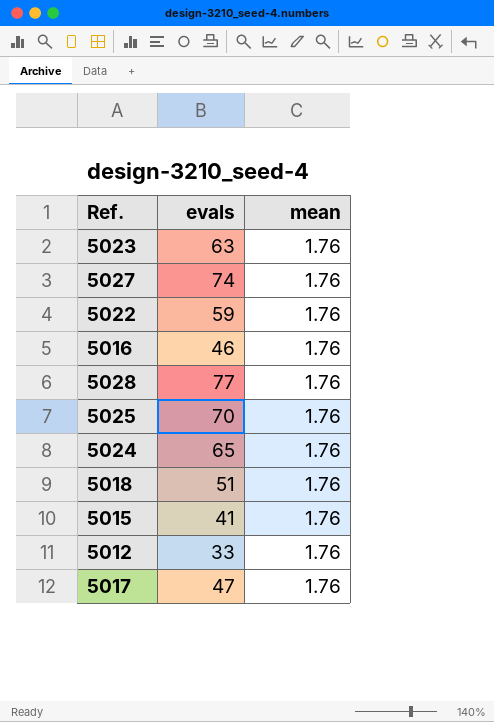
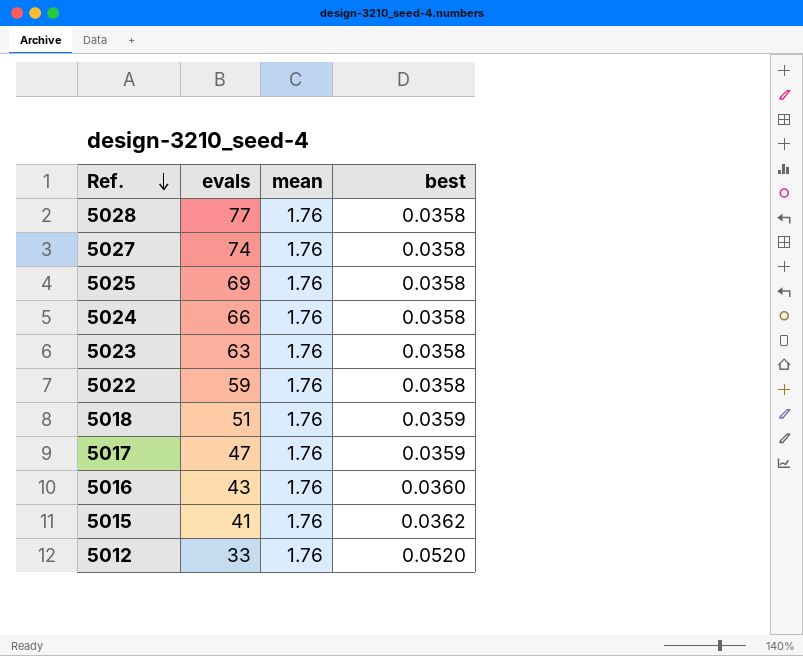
row order: none -> Ref. descending
column best | position: none -> 4
5025 | evals: 70 -> 69
5024 | evals: 65 -> 66
5016 | evals: 46 -> 43

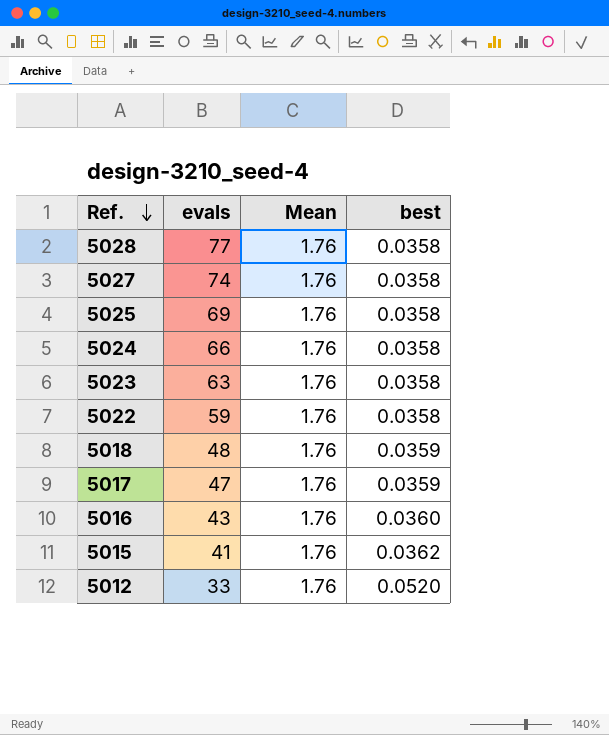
column name: mean -> Mean
5018 | evals: 51 -> 48

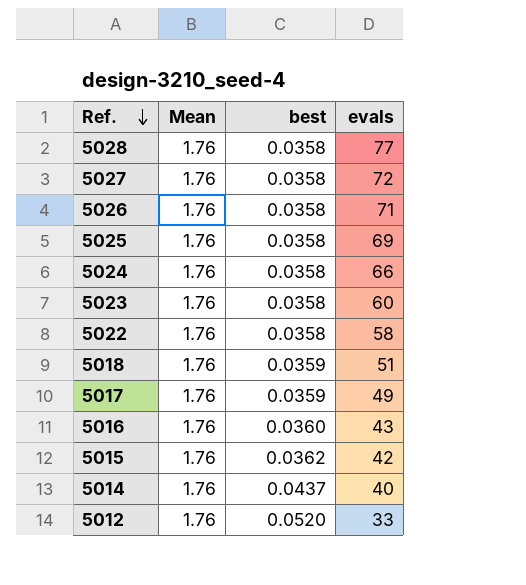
column evals | position: 2 -> 4
5027 | evals: 74 -> 72
row 5026: none -> 1.76 | 0.0358 | 71
5023 | evals: 63 -> 60
5022 | evals: 59 -> 58
5018 | evals: 48 -> 51
5017 | evals: 47 -> 49
5015 | evals: 41 -> 42
row 5014: none -> 1.76 | 0.0437 | 40

